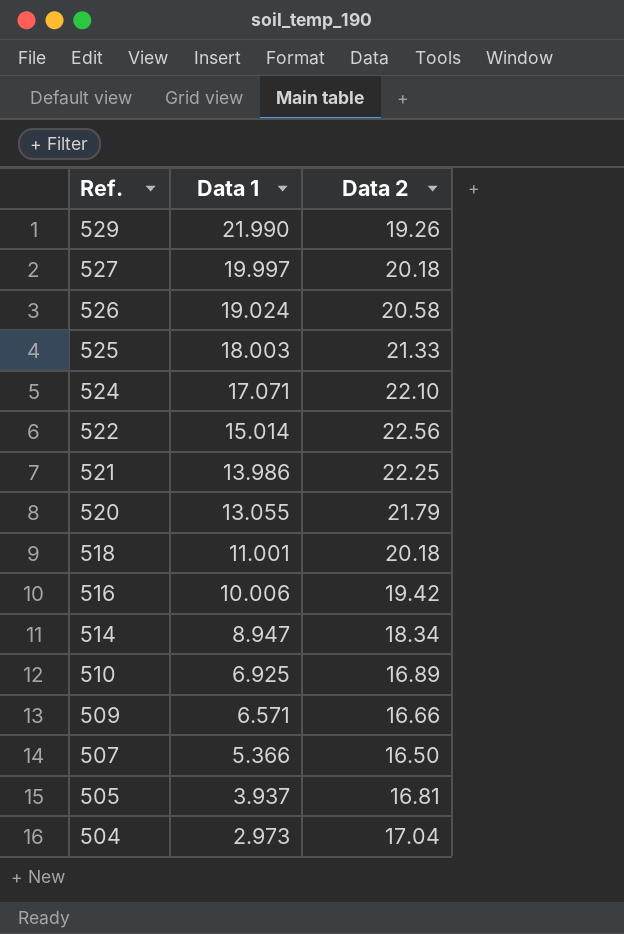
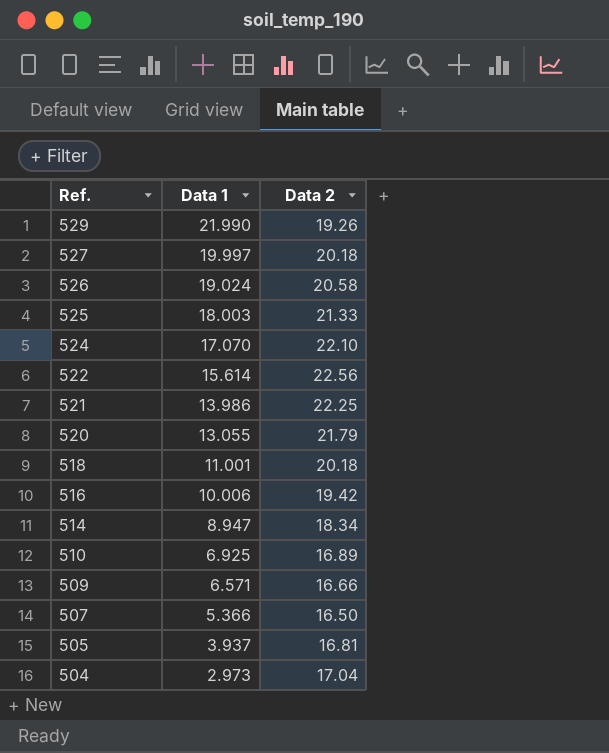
524 | Data 1: 17.071 -> 17.070
522 | Data 1: 15.014 -> 15.614

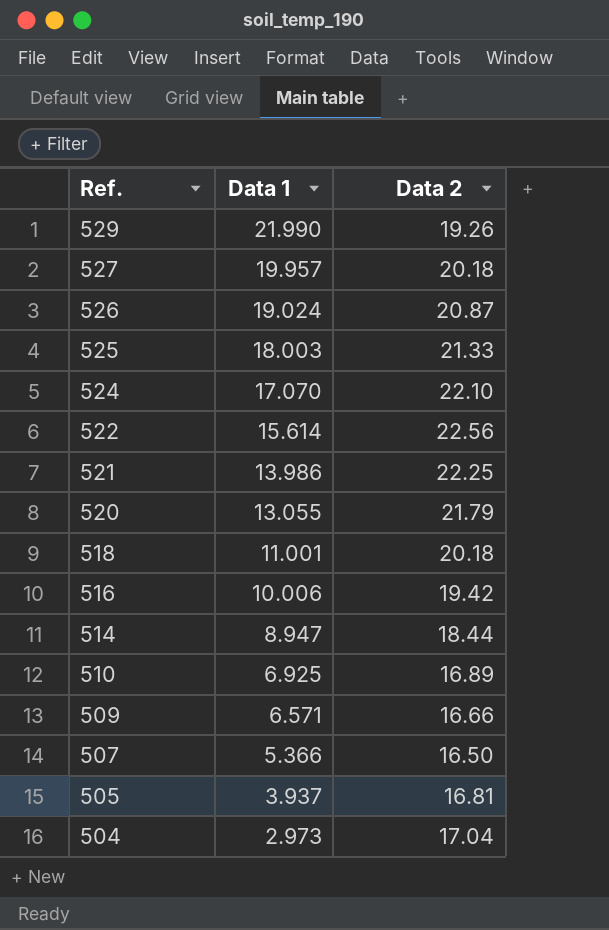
527 | Data 1: 19.997 -> 19.957
526 | Data 2: 20.58 -> 20.87
514 | Data 2: 18.34 -> 18.44

